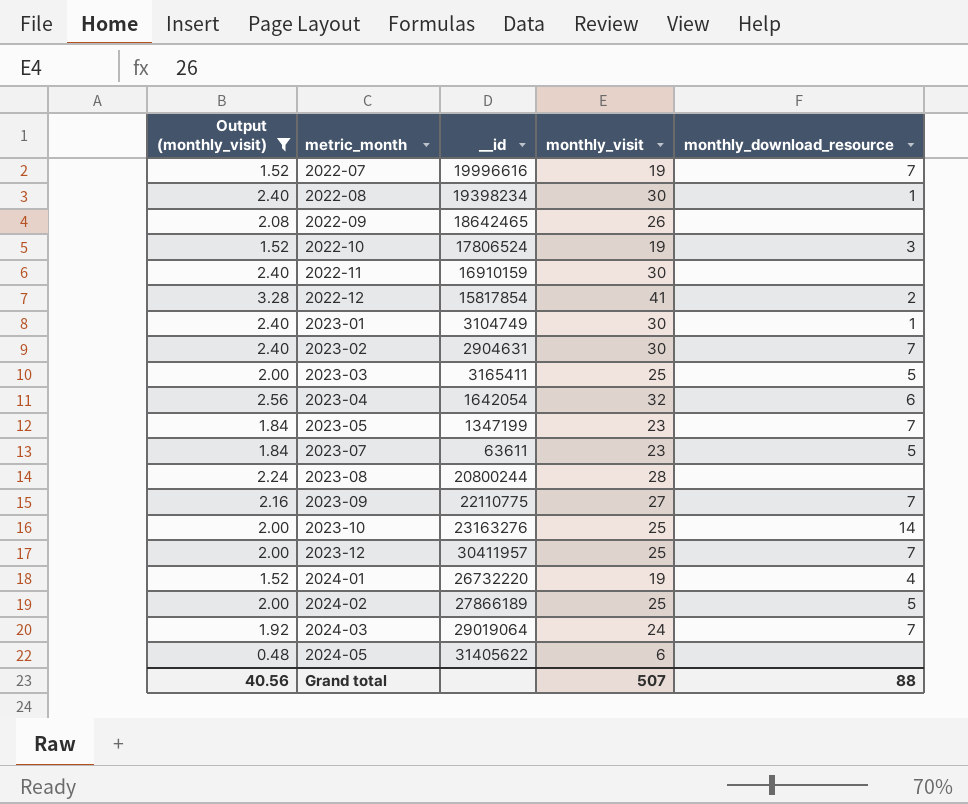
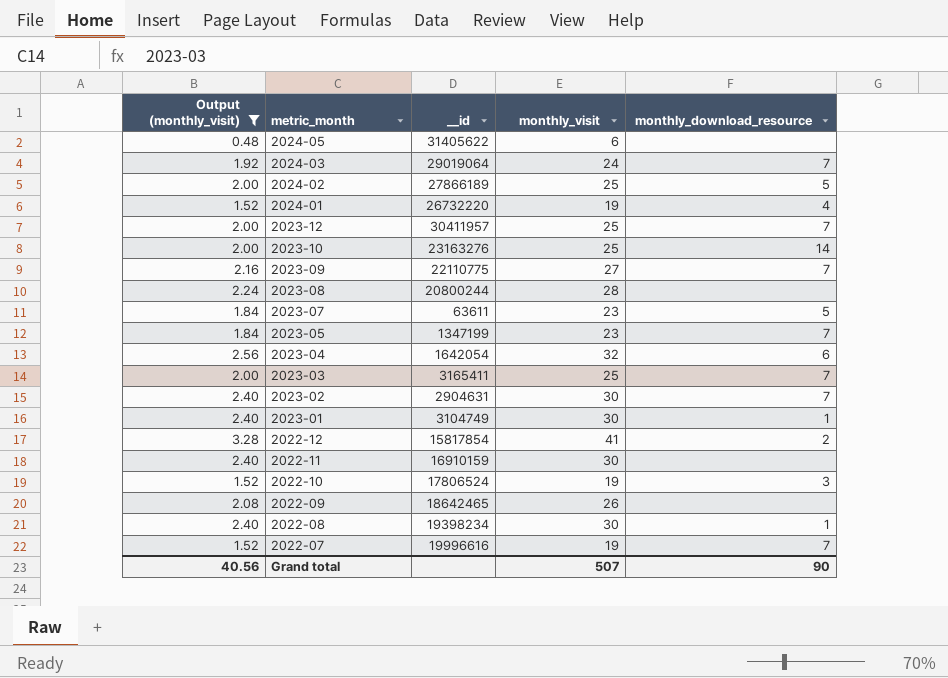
row order: metric_month ascending -> metric_month descending
2023-03 | monthly_download_resource: 5 -> 7
Grand total | monthly_download_resource: 88 -> 90

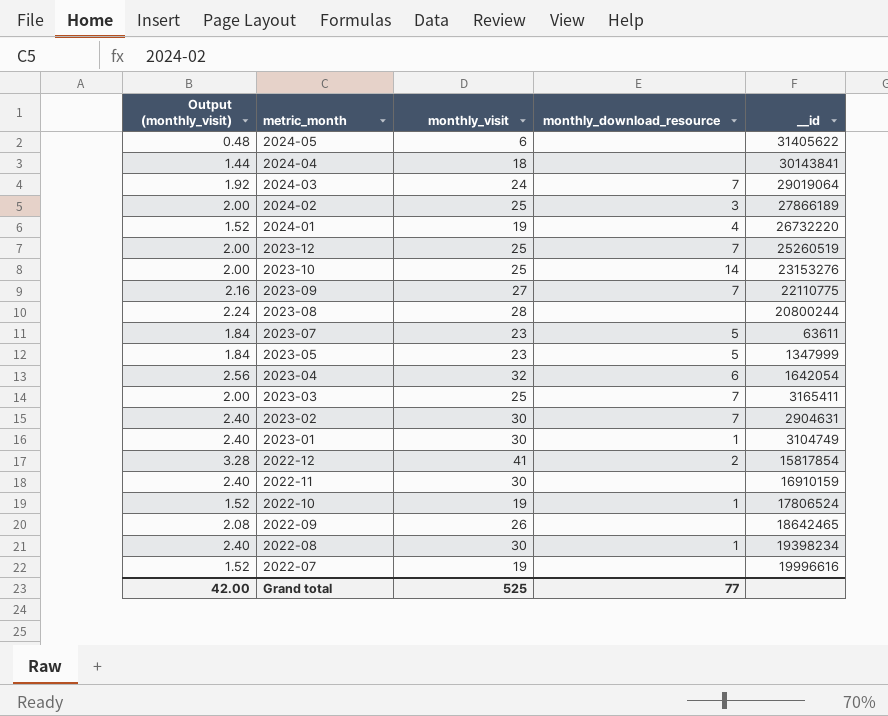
filter: Output (monthly_visit) != 1.44 -> none
column __id | position: 3 -> 5
2024-02 | monthly_download_resource: 5 -> 3
2023-12 | __id: 30411957 -> 25260519
2023-10 | __id: 23163276 -> 23153276
2023-05 | monthly_download_resource: 7 -> 5
2023-05 | __id: 1347199 -> 1347999
2022-10 | monthly_download_resource: 3 -> 1
2022-07 | monthly_download_resource: 7 -> none
Grand total | Output (monthly_visit): 40.56 -> 42.00
Grand total | monthly_visit: 507 -> 525
Grand total | monthly_download_resource: 90 -> 77

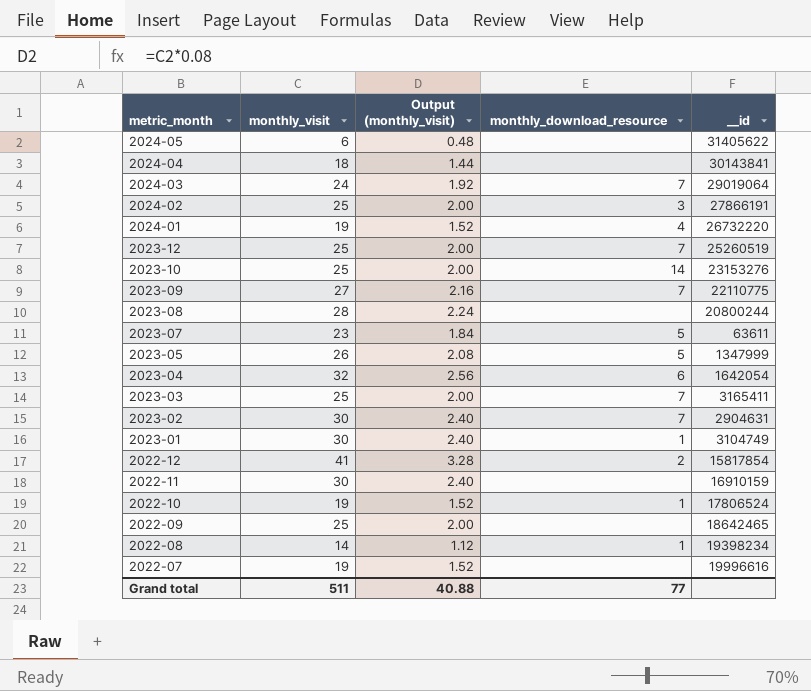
column Output (monthly_visit) | position: 1 -> 3
2024-02 | __id: 27866189 -> 27866191
2023-05 | monthly_visit: 23 -> 26
2023-05 | Output (monthly_visit): 1.84 -> 2.08
2022-09 | monthly_visit: 26 -> 25
2022-09 | Output (monthly_visit): 2.08 -> 2.00
2022-08 | monthly_visit: 30 -> 14
2022-08 | Output (monthly_visit): 2.40 -> 1.12
Grand total | monthly_visit: 525 -> 511
Grand total | Output (monthly_visit): 42.00 -> 40.88

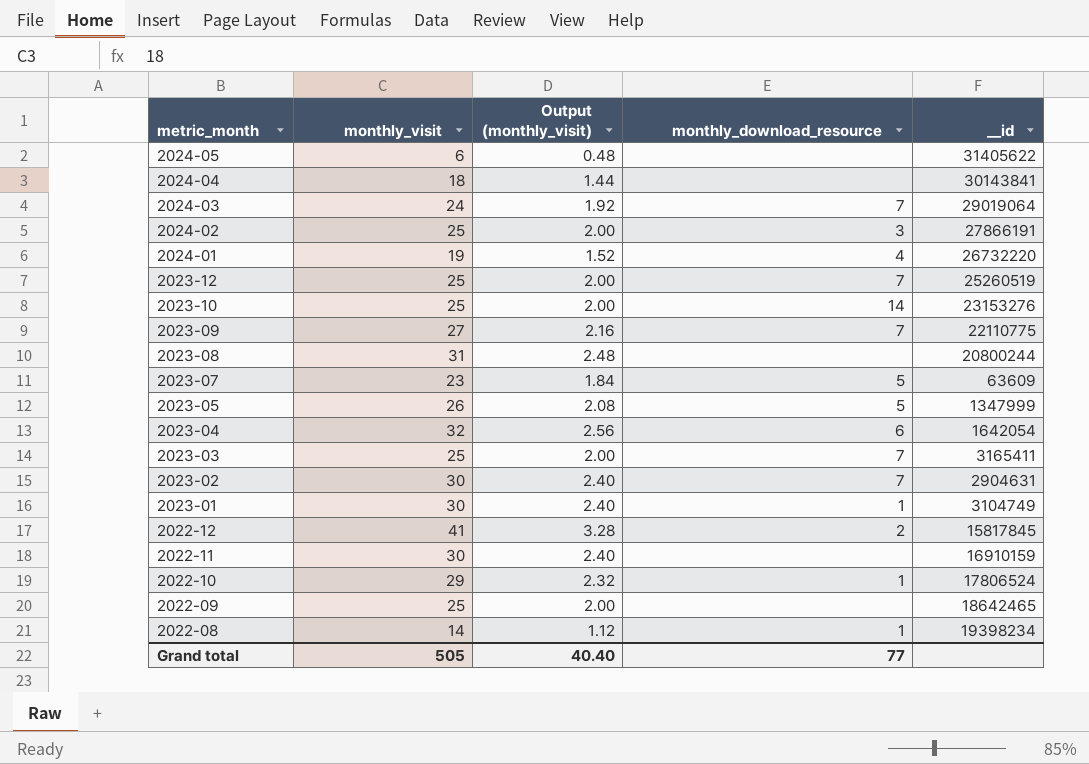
row 2022-07: 19 | 1.52 | none | 19996616 -> none
2023-08 | monthly_visit: 28 -> 31
2023-08 | Output (monthly_visit): 2.24 -> 2.48
2023-07 | __id: 63611 -> 63609
2022-12 | __id: 15817854 -> 15817845
2022-10 | monthly_visit: 19 -> 29
2022-10 | Output (monthly_visit): 1.52 -> 2.32
Grand total | monthly_visit: 511 -> 505
Grand total | Output (monthly_visit): 40.88 -> 40.40

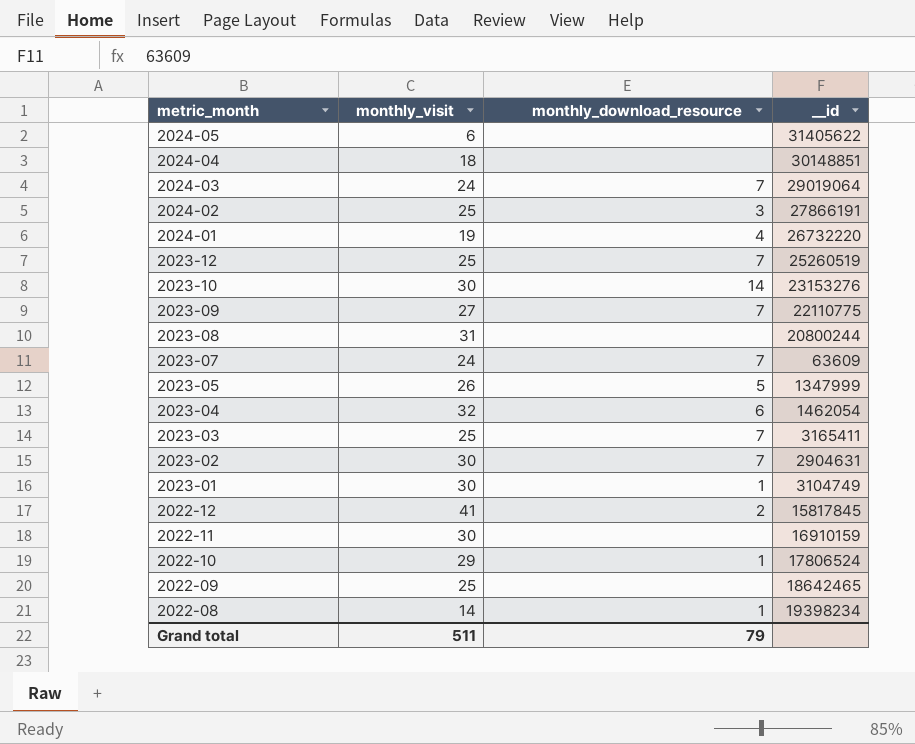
column Output (monthly_visit) | formula: [monthly_visit] * 0.08 -> none
2024-04 | __id: 30143841 -> 30148851
2023-10 | monthly_visit: 25 -> 30
2023-07 | monthly_visit: 23 -> 24
2023-07 | monthly_download_resource: 5 -> 7
2023-04 | __id: 1642054 -> 1462054
Grand total | monthly_visit: 505 -> 511
Grand total | monthly_download_resource: 77 -> 79

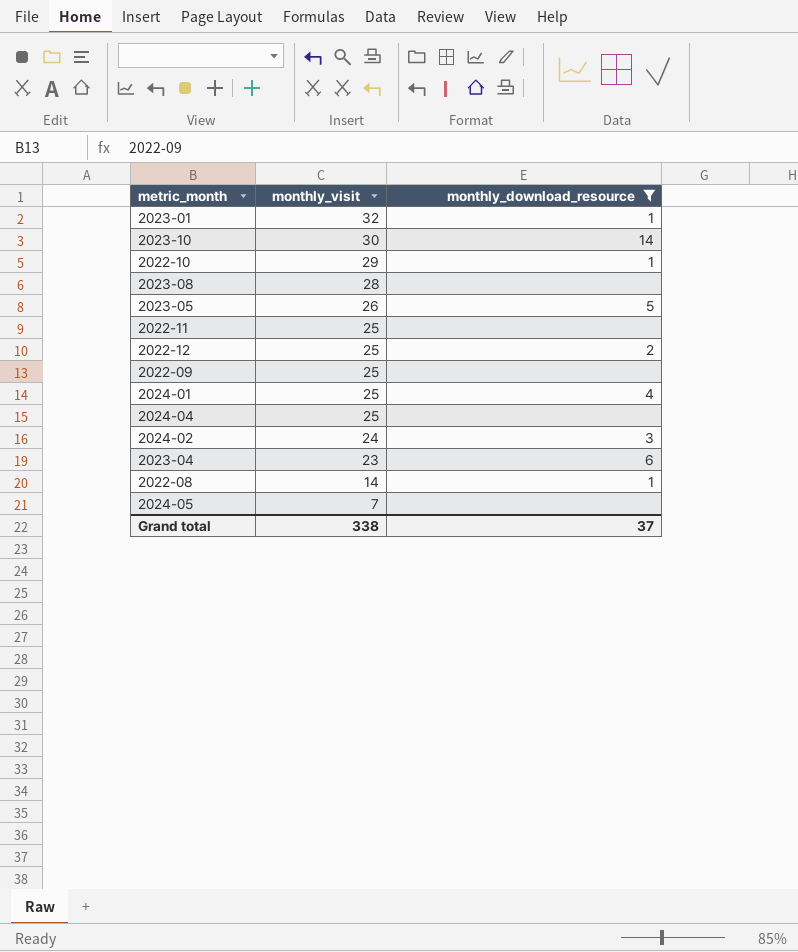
filter: none -> monthly_download_resource != 7
row order: metric_month descending -> monthly_visit descending
column __id | position: 4 -> none
2023-01 | monthly_visit: 30 -> 32
2023-08 | monthly_visit: 31 -> 28
2022-11 | monthly_visit: 30 -> 25
2022-12 | monthly_visit: 41 -> 25
2024-01 | monthly_visit: 19 -> 25
2024-04 | monthly_visit: 18 -> 25
2024-02 | monthly_visit: 25 -> 24
2023-04 | monthly_visit: 32 -> 23
2024-05 | monthly_visit: 6 -> 7
Grand total | monthly_visit: 511 -> 338
Grand total | monthly_download_resource: 79 -> 37

